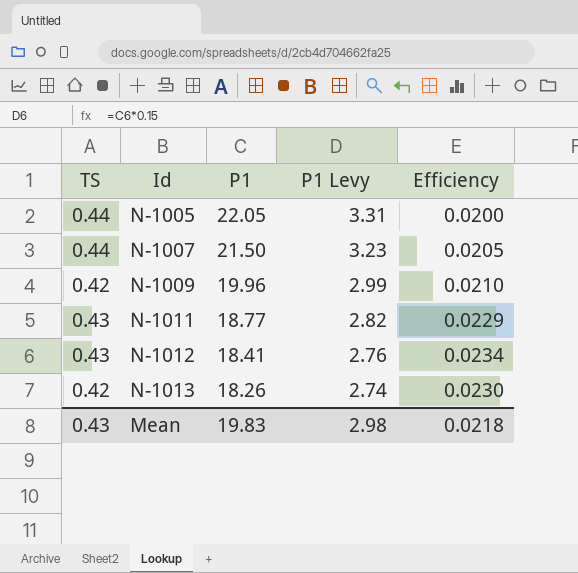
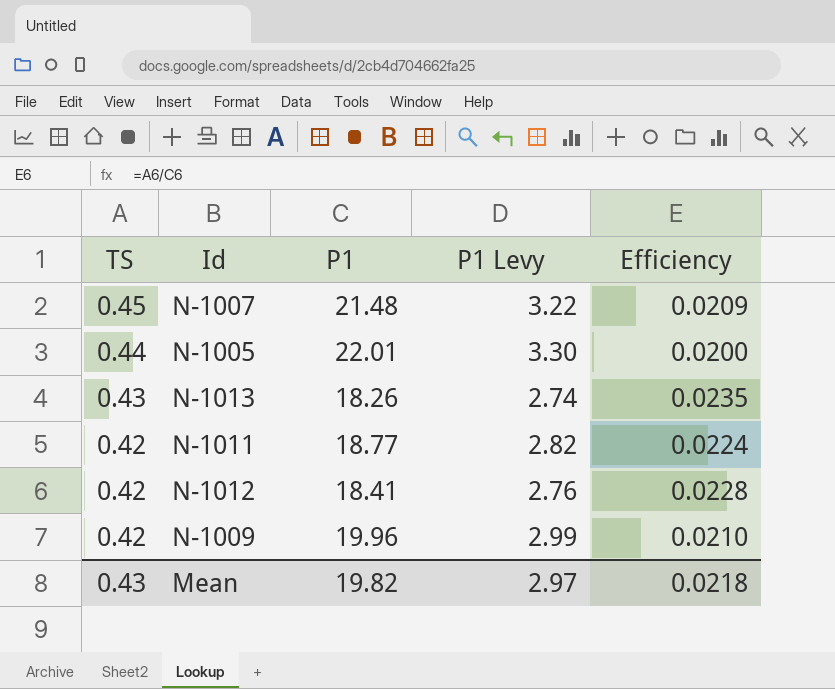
row order: Id ascending -> TS descending
N-1007 | TS: 0.44 -> 0.45
N-1007 | P1: 21.50 -> 21.48
N-1007 | P1 Levy: 3.23 -> 3.22
N-1007 | Efficiency: 0.0205 -> 0.0209
N-1005 | P1: 22.05 -> 22.01
N-1005 | P1 Levy: 3.31 -> 3.30
N-1013 | TS: 0.42 -> 0.43
N-1013 | Efficiency: 0.0230 -> 0.0235
N-1011 | TS: 0.43 -> 0.42
N-1011 | Efficiency: 0.0229 -> 0.0224
N-1012 | TS: 0.43 -> 0.42
N-1012 | Efficiency: 0.0234 -> 0.0228
Mean | P1: 19.83 -> 19.82
Mean | P1 Levy: 2.98 -> 2.97

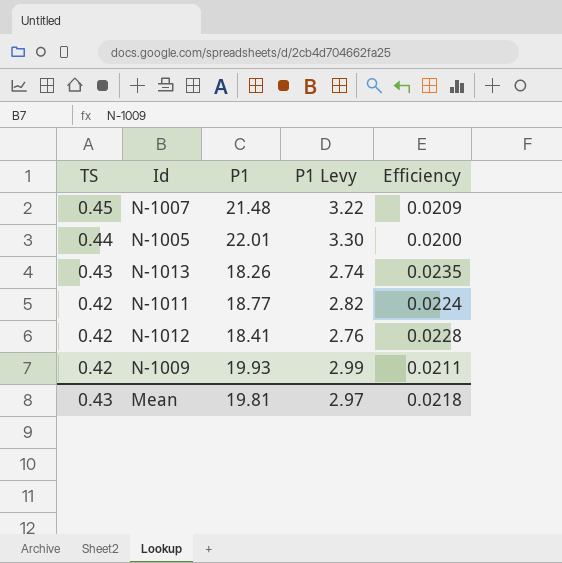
N-1009 | P1: 19.96 -> 19.93
N-1009 | Efficiency: 0.0210 -> 0.0211
Mean | P1: 19.82 -> 19.81

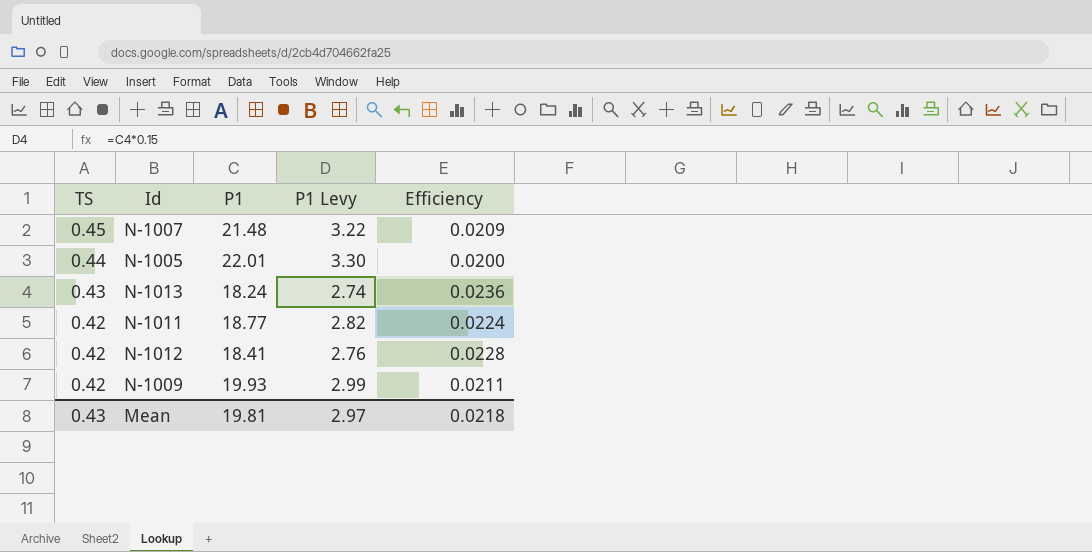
N-1013 | P1: 18.26 -> 18.24
N-1013 | Efficiency: 0.0235 -> 0.0236

